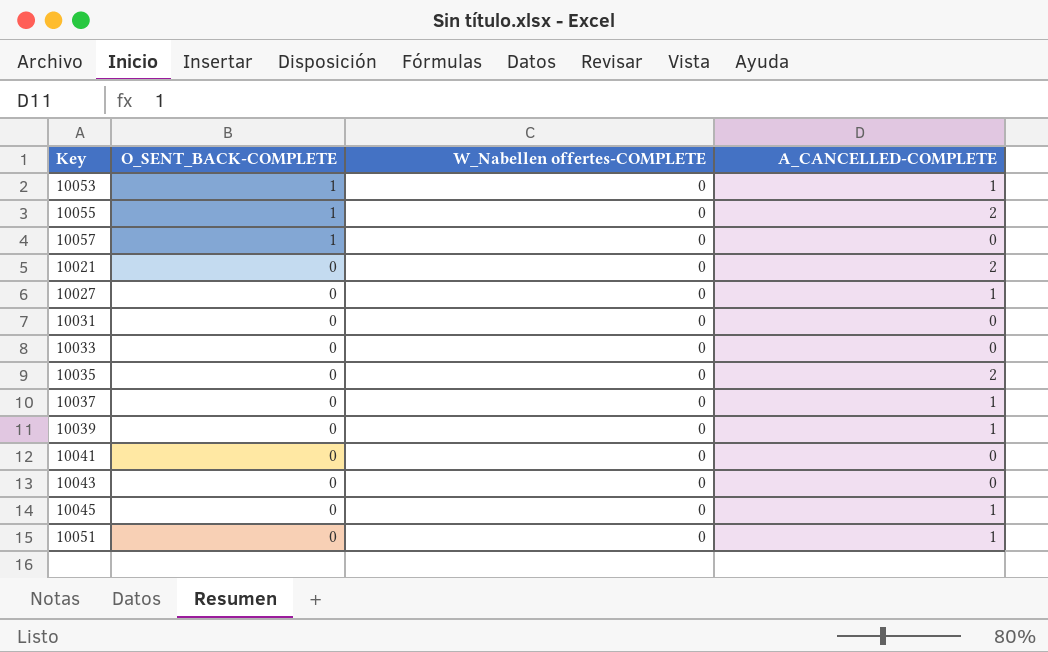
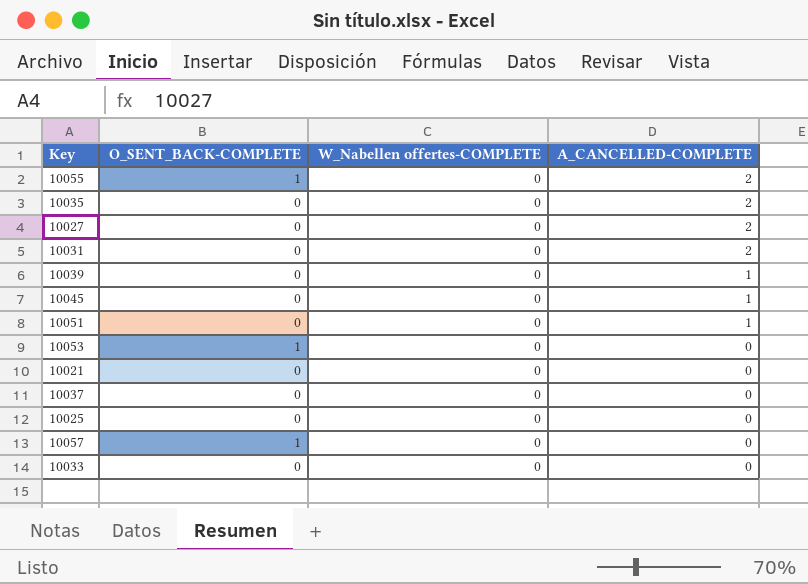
row order: O_SENT_BACK-COMPLETE descending -> A_CANCELLED-COMPLETE descending
row 10041: 0 | 0 | 0 -> none
row 10043: 0 | 0 | 0 -> none
10027 | A_CANCELLED-COMPLETE: 1 -> 2
10031 | A_CANCELLED-COMPLETE: 0 -> 2
10053 | A_CANCELLED-COMPLETE: 1 -> 0
10021 | A_CANCELLED-COMPLETE: 2 -> 0
10037 | A_CANCELLED-COMPLETE: 1 -> 0
row 10025: none -> 0 | 0 | 0

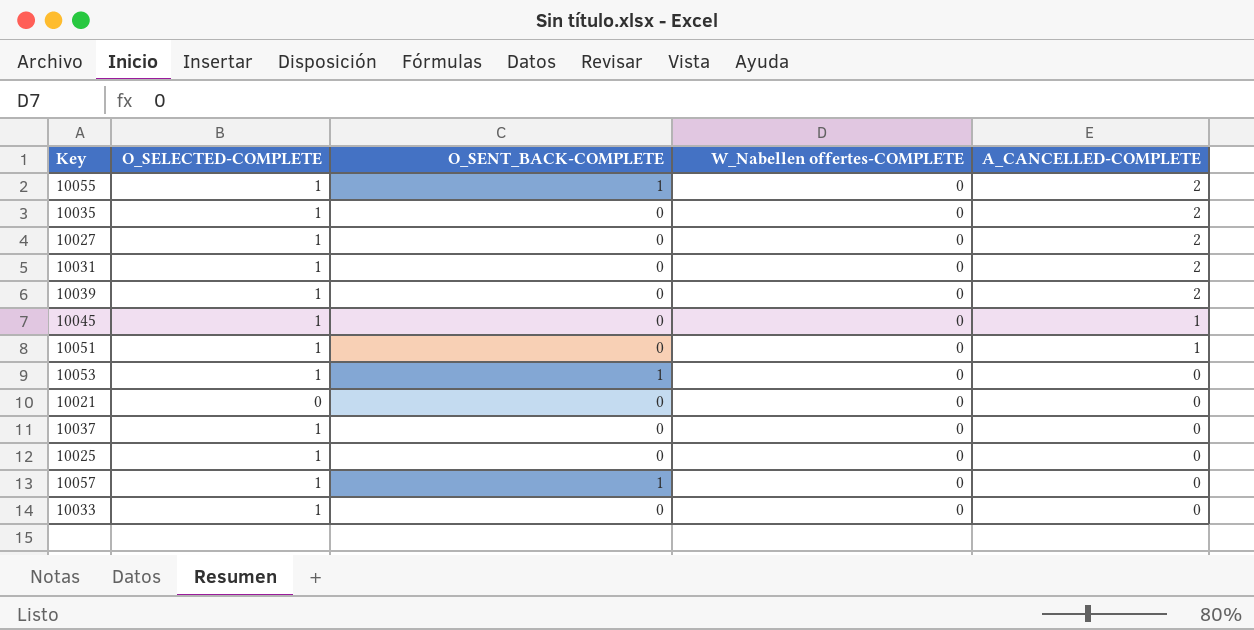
column O_SELECTED-COMPLETE | position: none -> 2
10039 | A_CANCELLED-COMPLETE: 1 -> 2

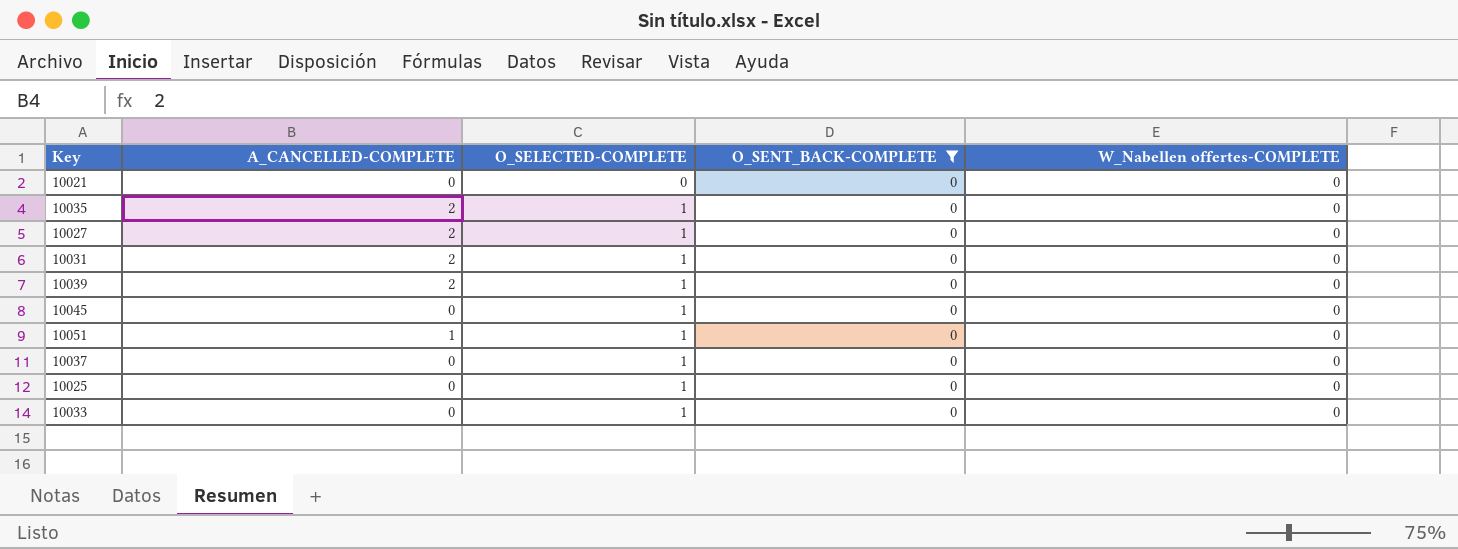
filter: none -> O_SENT_BACK-COMPLETE = 0
row order: A_CANCELLED-COMPLETE descending -> O_SELECTED-COMPLETE ascending
column A_CANCELLED-COMPLETE | position: 5 -> 2
10045 | A_CANCELLED-COMPLETE: 1 -> 0

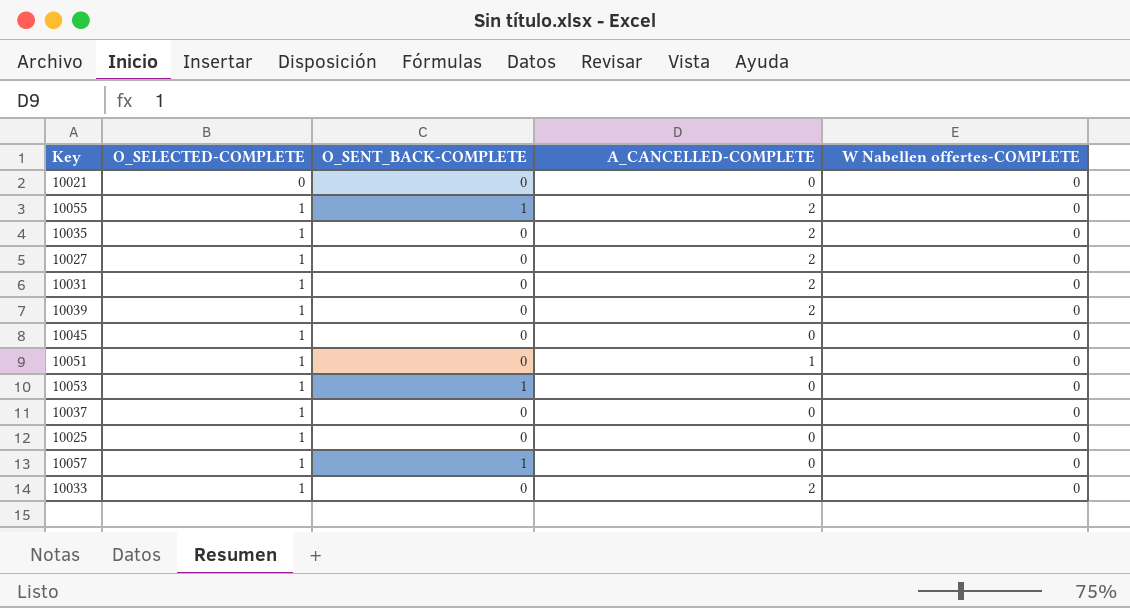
filter: O_SENT_BACK-COMPLETE = 0 -> none
column A_CANCELLED-COMPLETE | position: 2 -> 4
column name: W_Nabellen offertes-COMPLETE -> W Nabellen offertes-COMPLETE
10033 | A_CANCELLED-COMPLETE: 0 -> 2

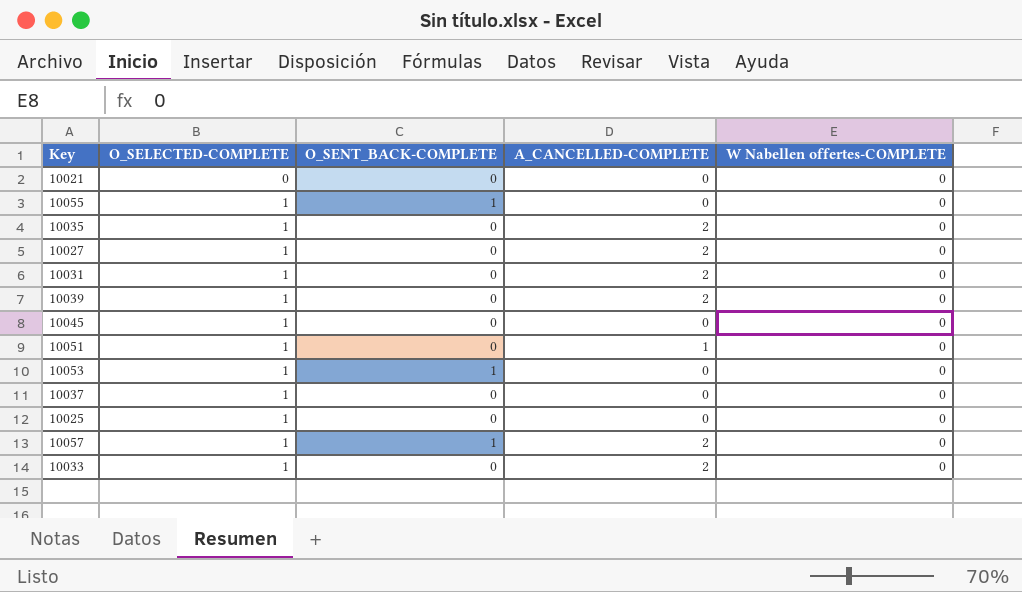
10055 | A_CANCELLED-COMPLETE: 2 -> 0
10057 | A_CANCELLED-COMPLETE: 0 -> 2

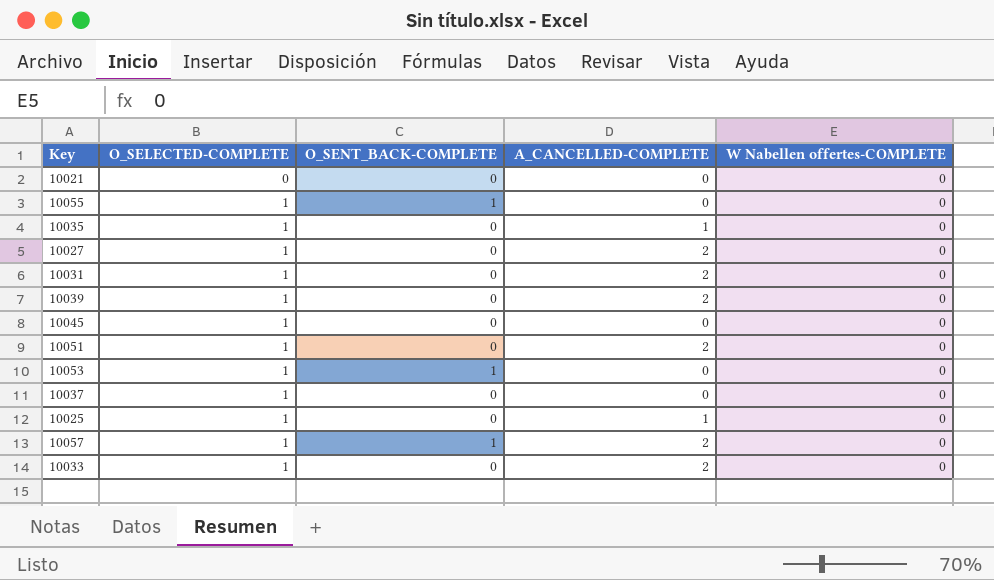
10035 | A_CANCELLED-COMPLETE: 2 -> 1
10051 | A_CANCELLED-COMPLETE: 1 -> 2
10025 | A_CANCELLED-COMPLETE: 0 -> 1

